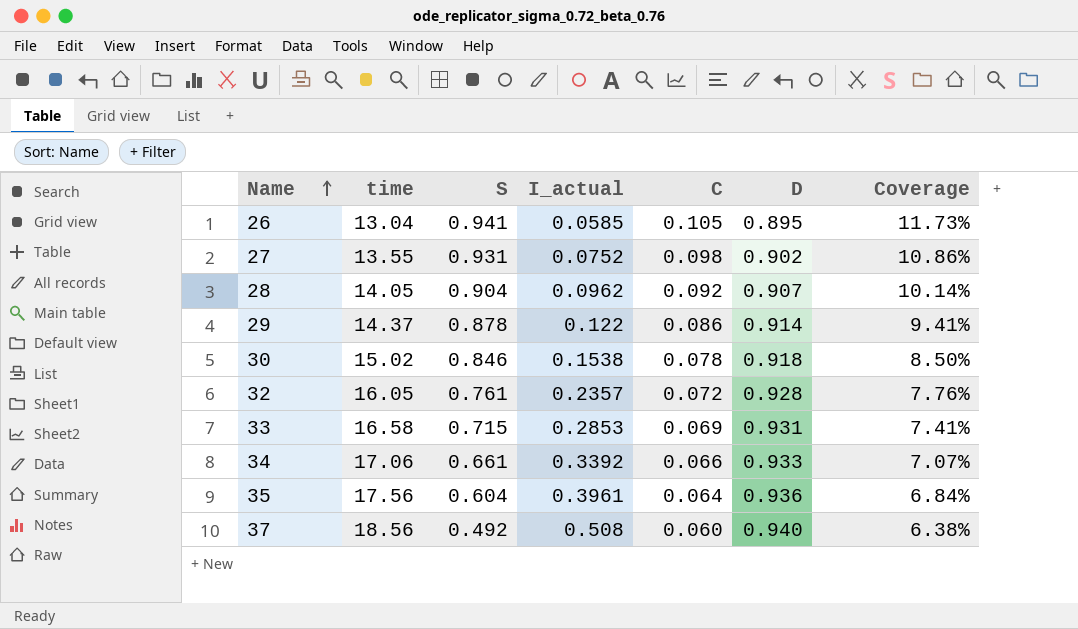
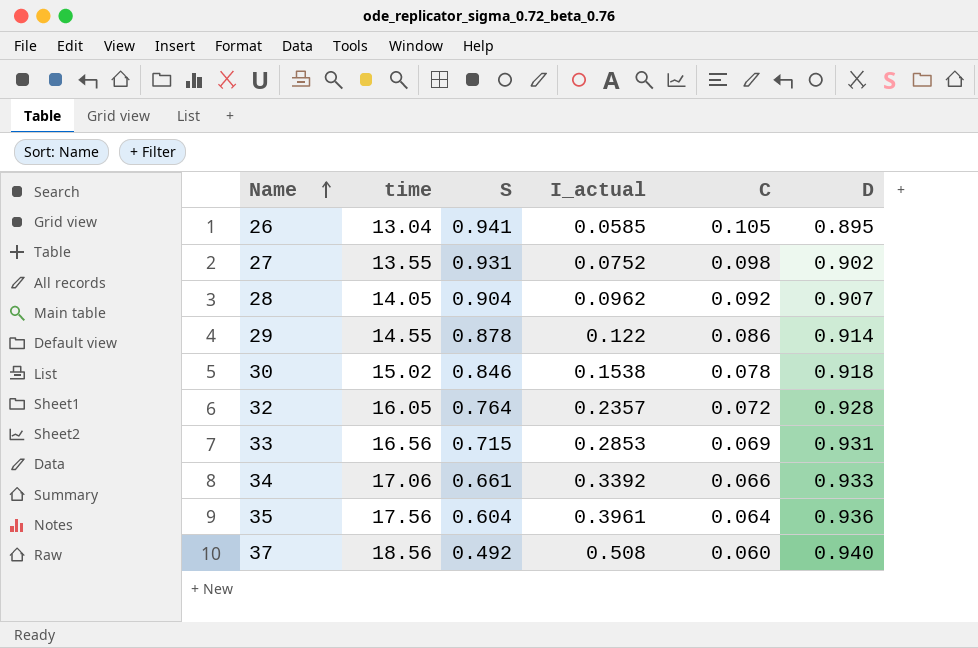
column Coverage | formula: [C] / [D] -> none
29 | time: 14.37 -> 14.55
32 | S: 0.761 -> 0.764
33 | time: 16.58 -> 16.56

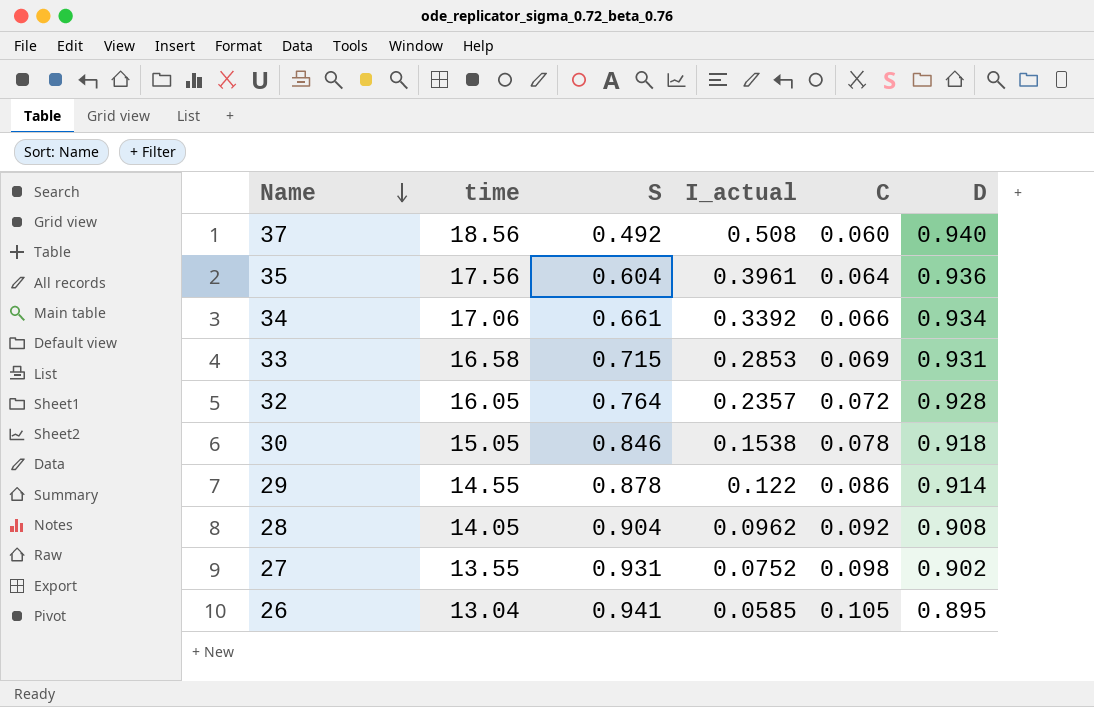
row order: Name ascending -> Name descending
34 | D: 0.933 -> 0.934
33 | time: 16.56 -> 16.58
30 | time: 15.02 -> 15.05
28 | D: 0.907 -> 0.908

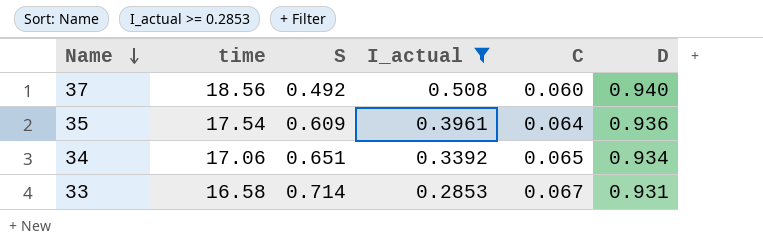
filter: none -> I_actual >= 0.2853
35 | time: 17.56 -> 17.54
35 | S: 0.604 -> 0.609
34 | S: 0.661 -> 0.651
34 | C: 0.066 -> 0.065
33 | S: 0.715 -> 0.714
33 | C: 0.069 -> 0.067

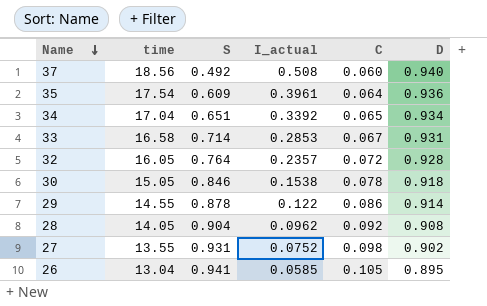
filter: I_actual >= 0.2853 -> none
34 | time: 17.06 -> 17.04

